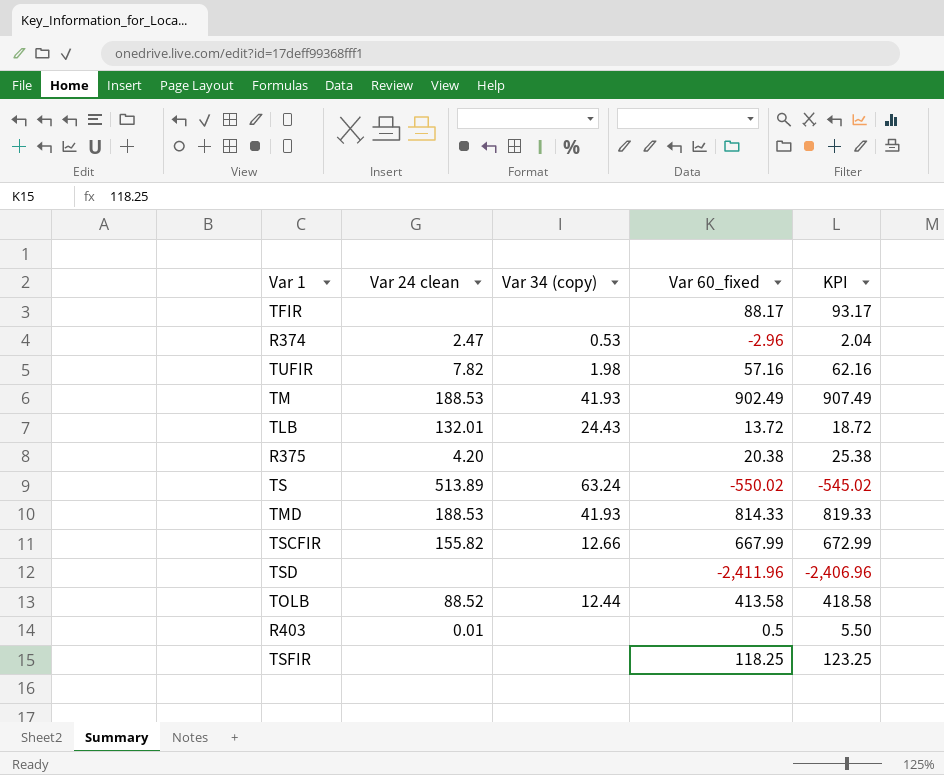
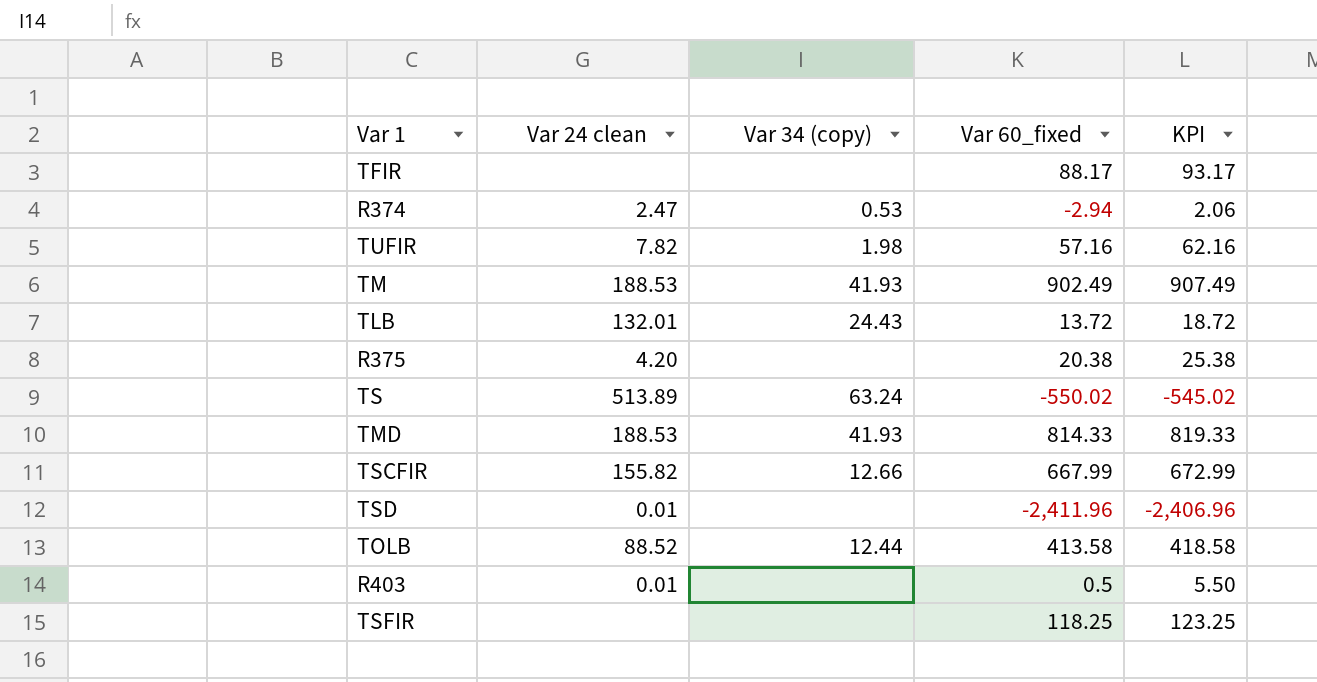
R374 | Var 60_fixed: -2.96 -> -2.94
R374 | KPI: 2.04 -> 2.06
TSD | Var 24 clean: none -> 0.01

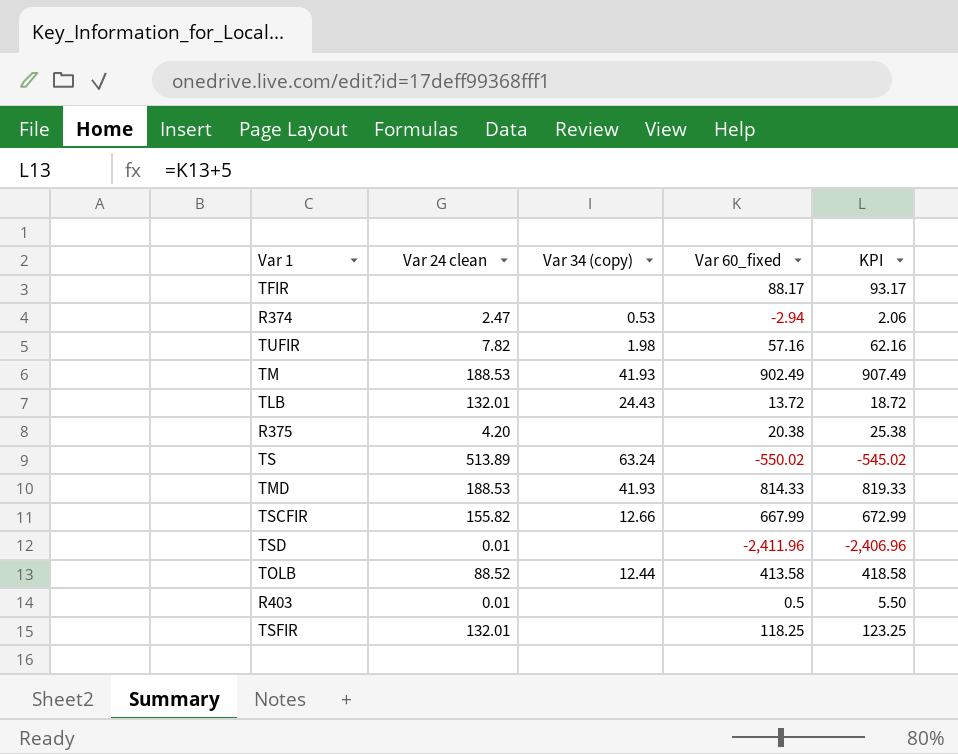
TSFIR | Var 24 clean: none -> 132.01

